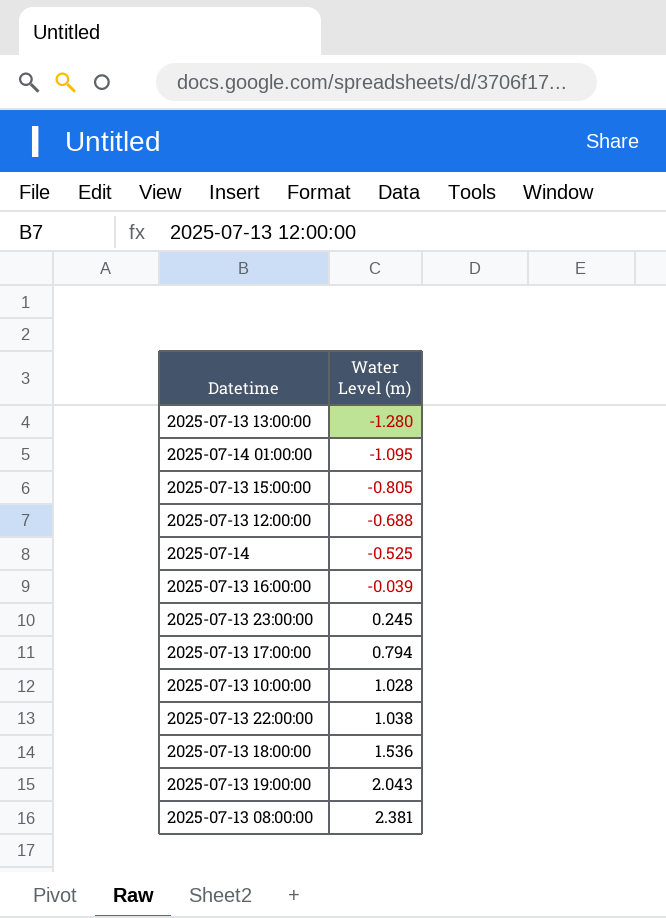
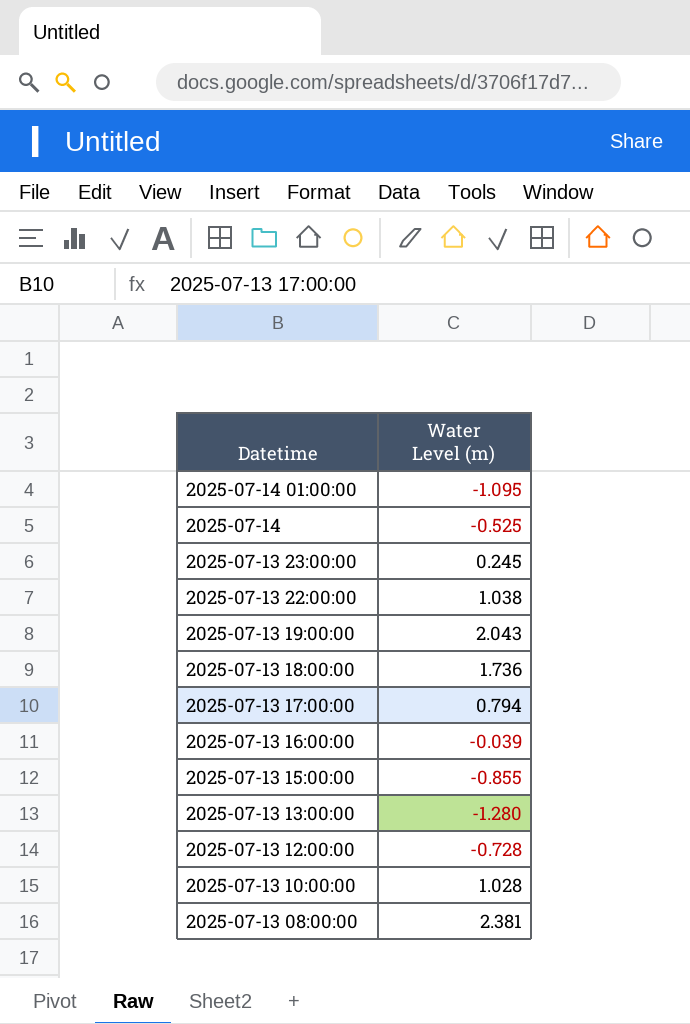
row order: Water Level (m) ascending -> Datetime descending
2025-07-13 18:00:00 | Water Level (m): 1.536 -> 1.736
2025-07-13 15:00:00 | Water Level (m): -0.805 -> -0.855
2025-07-13 12:00:00 | Water Level (m): -0.688 -> -0.728

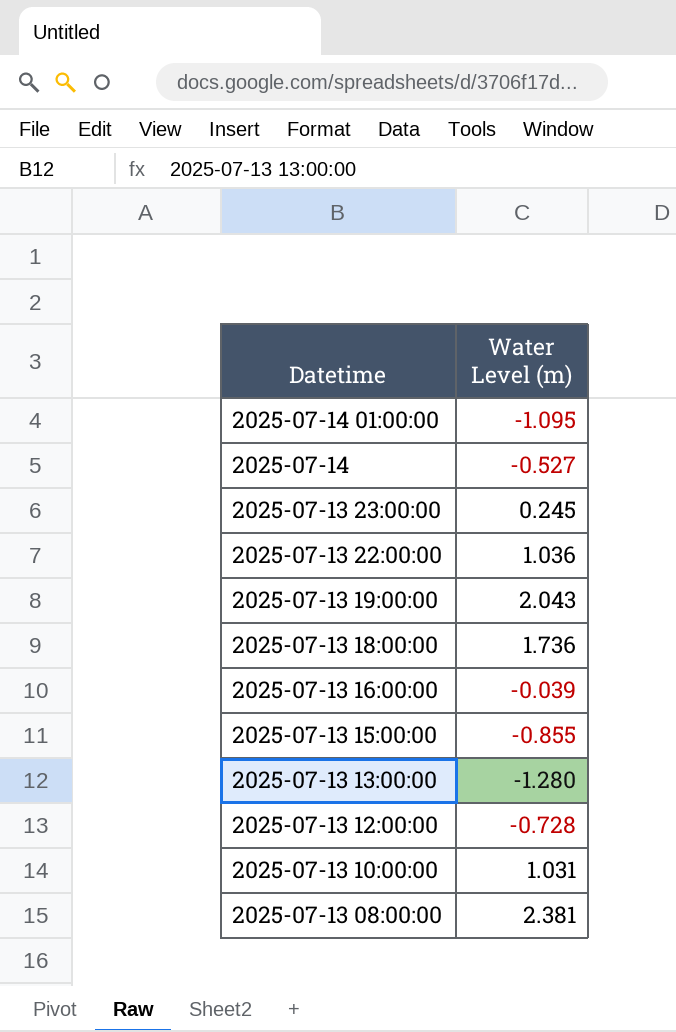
row 2025-07-13 17:00:00: 0.794 -> none
2025-07-14 | Water Level (m): -0.525 -> -0.527
2025-07-13 22:00:00 | Water Level (m): 1.038 -> 1.036
2025-07-13 10:00:00 | Water Level (m): 1.028 -> 1.031

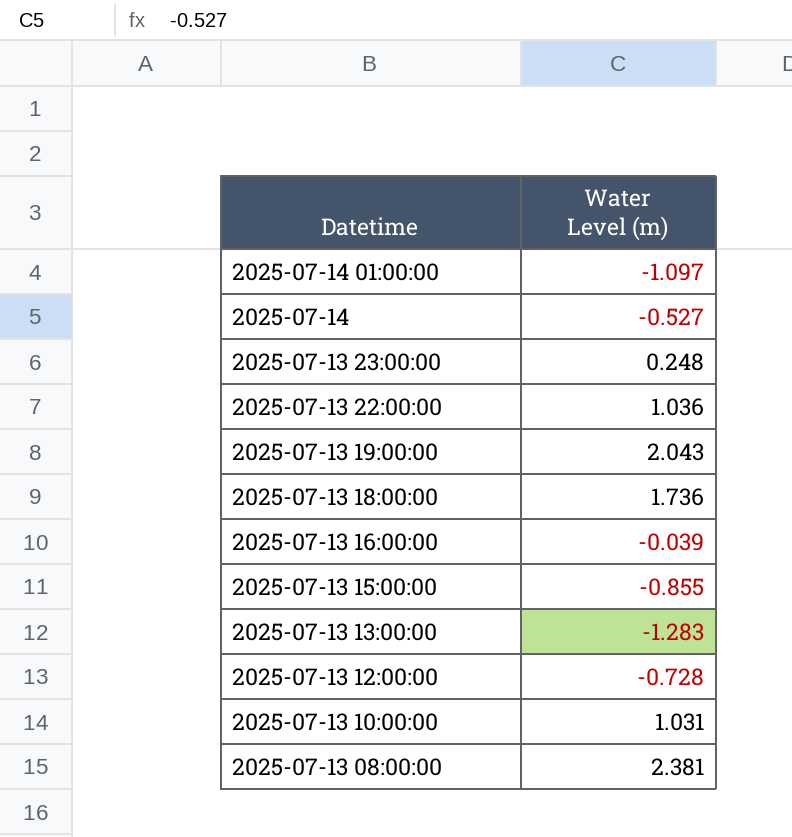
2025-07-14 01:00:00 | Water Level (m): -1.095 -> -1.097
2025-07-13 23:00:00 | Water Level (m): 0.245 -> 0.248
2025-07-13 13:00:00 | Water Level (m): -1.280 -> -1.283

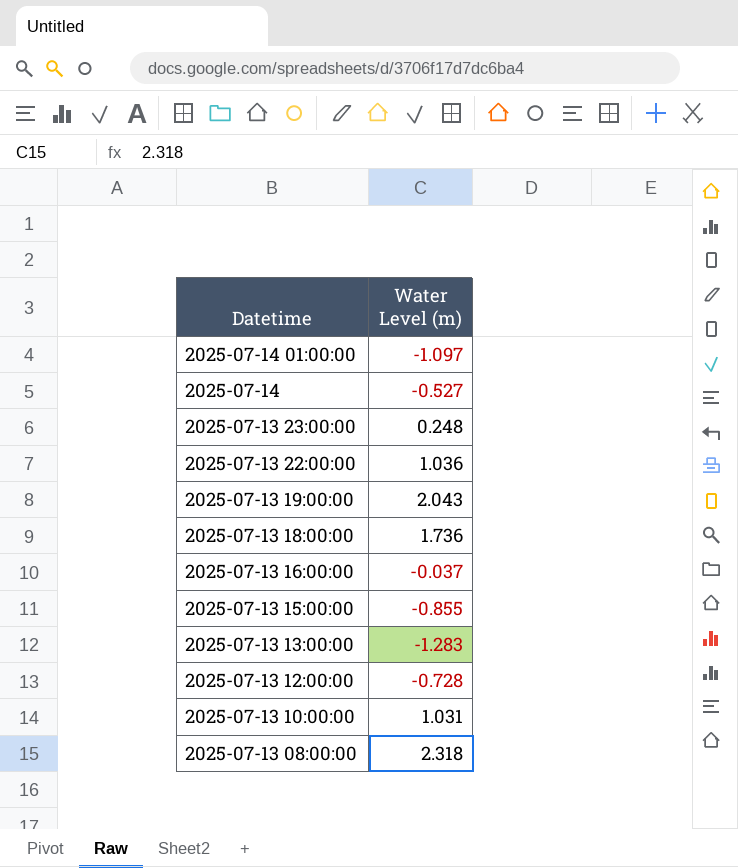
2025-07-13 16:00:00 | Water Level (m): -0.039 -> -0.037
2025-07-13 08:00:00 | Water Level (m): 2.381 -> 2.318

